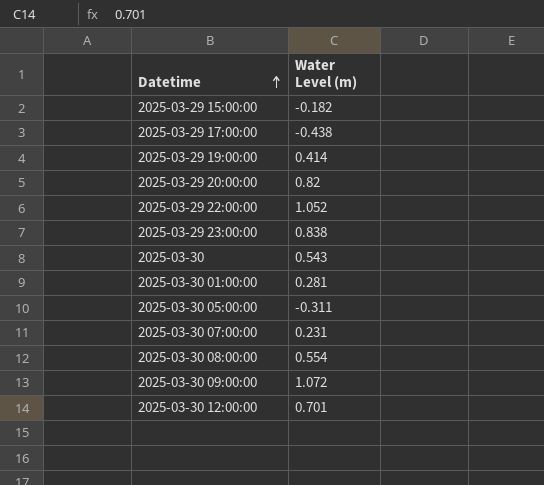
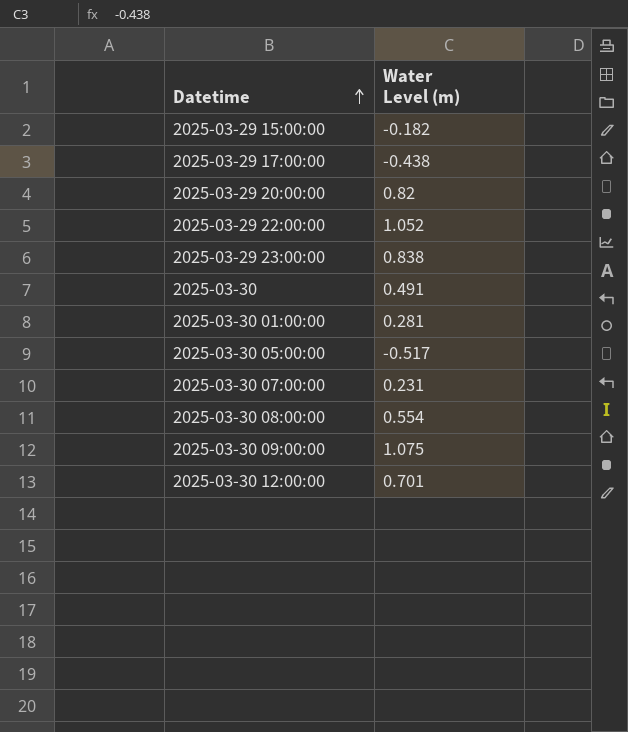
row 2025-03-29 19:00:00: 0.414 -> none
2025-03-30 | Water Level (m): 0.543 -> 0.491
2025-03-30 05:00:00 | Water Level (m): -0.311 -> -0.517
2025-03-30 09:00:00 | Water Level (m): 1.072 -> 1.075

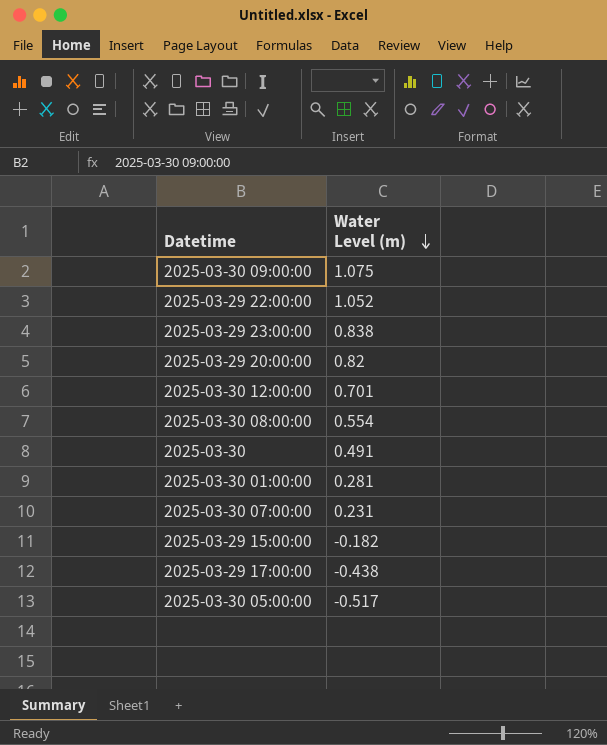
row order: Datetime ascending -> Water Level (m) descending

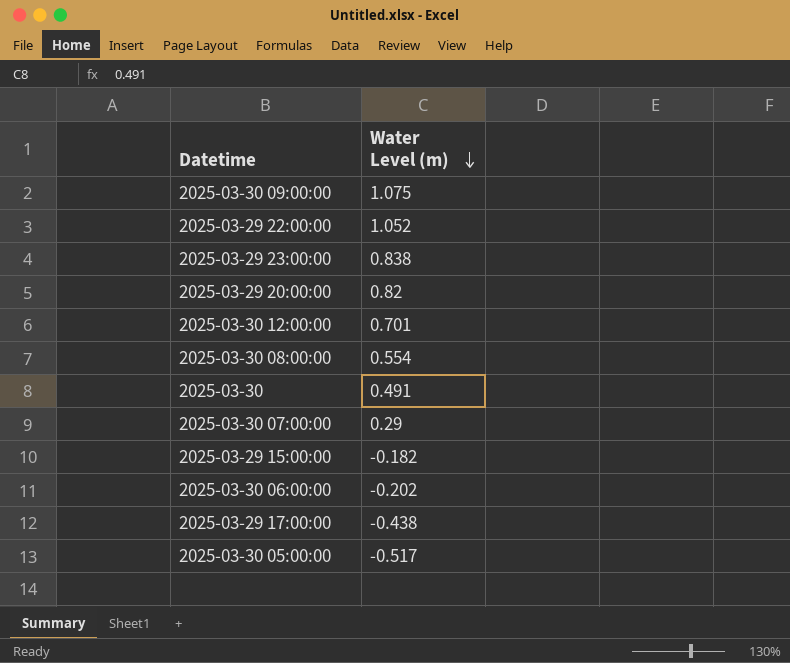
row 2025-03-30 01:00:00: 0.281 -> none
2025-03-30 07:00:00 | Water Level (m): 0.231 -> 0.29
row 2025-03-30 06:00:00: none -> -0.202

